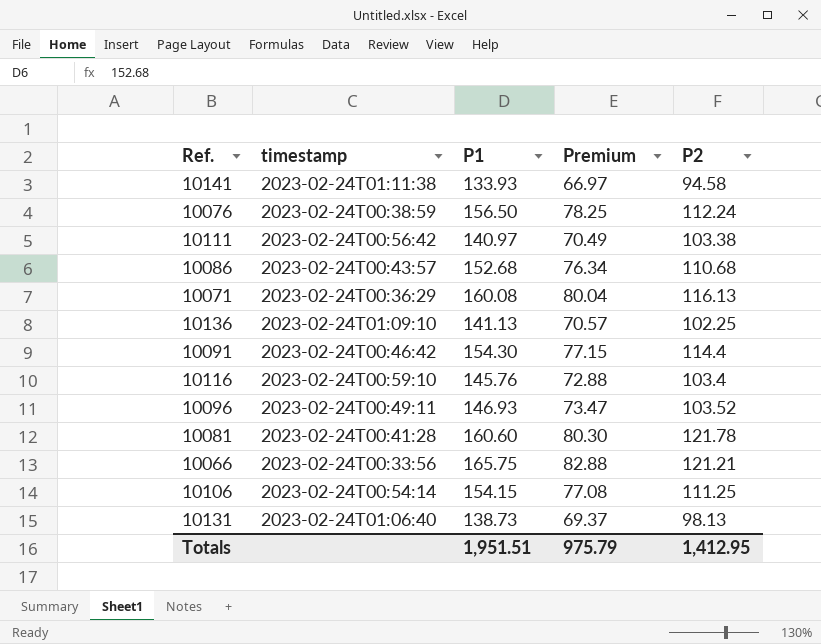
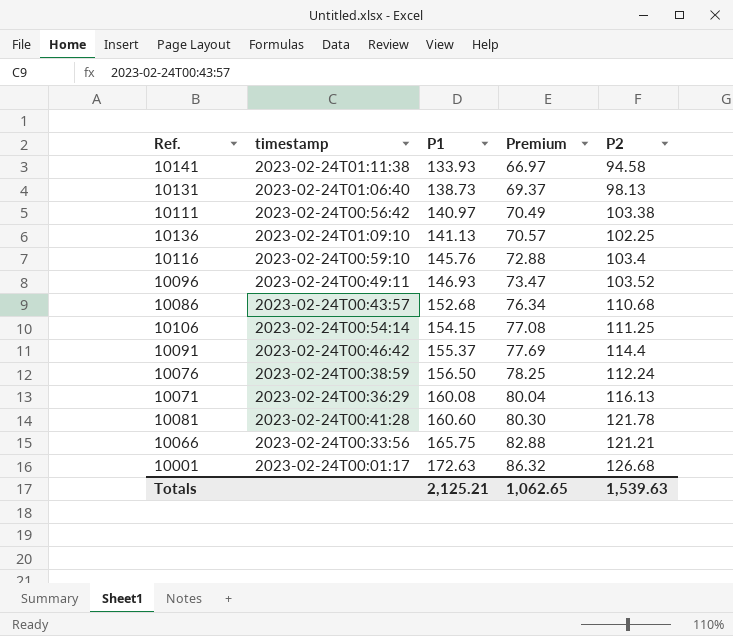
row order: none -> P1 ascending
10091 | P1: 154.30 -> 155.37
10091 | Premium: 77.15 -> 77.69
row 10001: none -> 2023-02-24T00:01:17 | 172.63 | 86.32 | 126.68
Totals | P1: 1,951.51 -> 2,125.21
Totals | Premium: 975.79 -> 1,062.65
Totals | P2: 1,412.95 -> 1,539.63

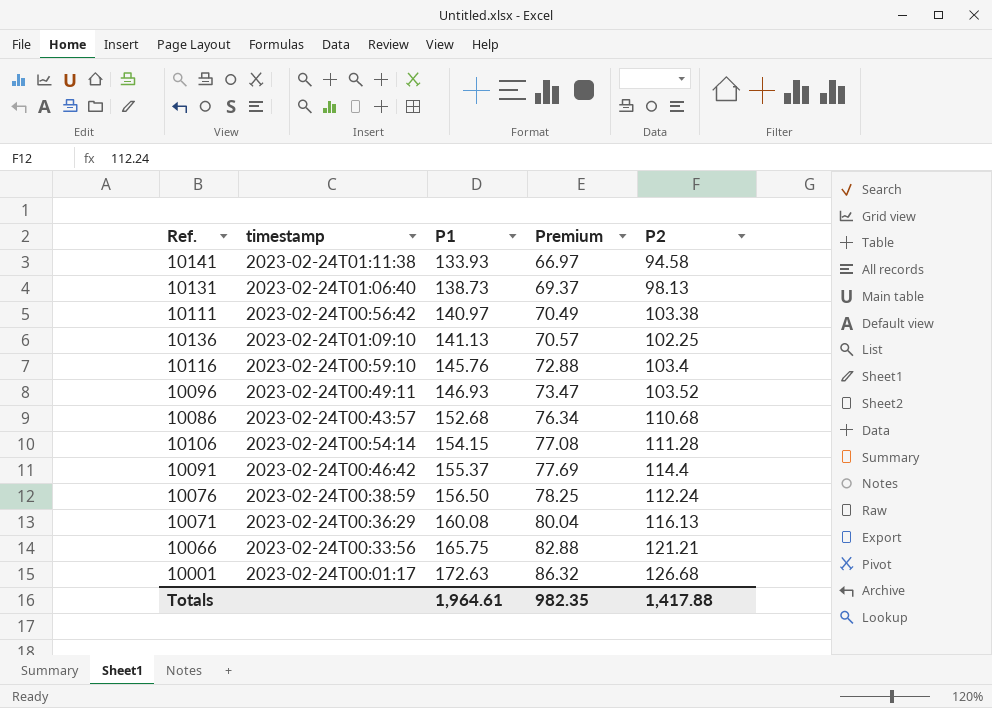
row 10081: 2023-02-24T00:41:28 | 160.60 | 80.30 | 121.78 -> none
10106 | P2: 111.25 -> 111.28
Totals | P1: 2,125.21 -> 1,964.61
Totals | Premium: 1,062.65 -> 982.35
Totals | P2: 1,539.63 -> 1,417.88

